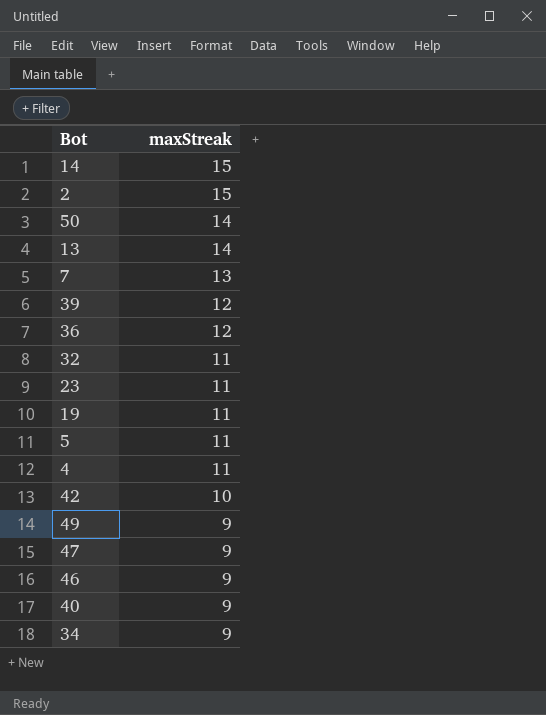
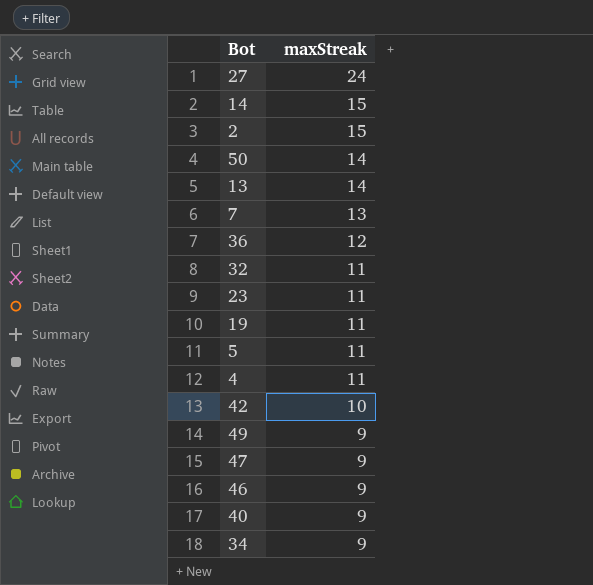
row 39: 12 -> none
row 27: none -> 24

